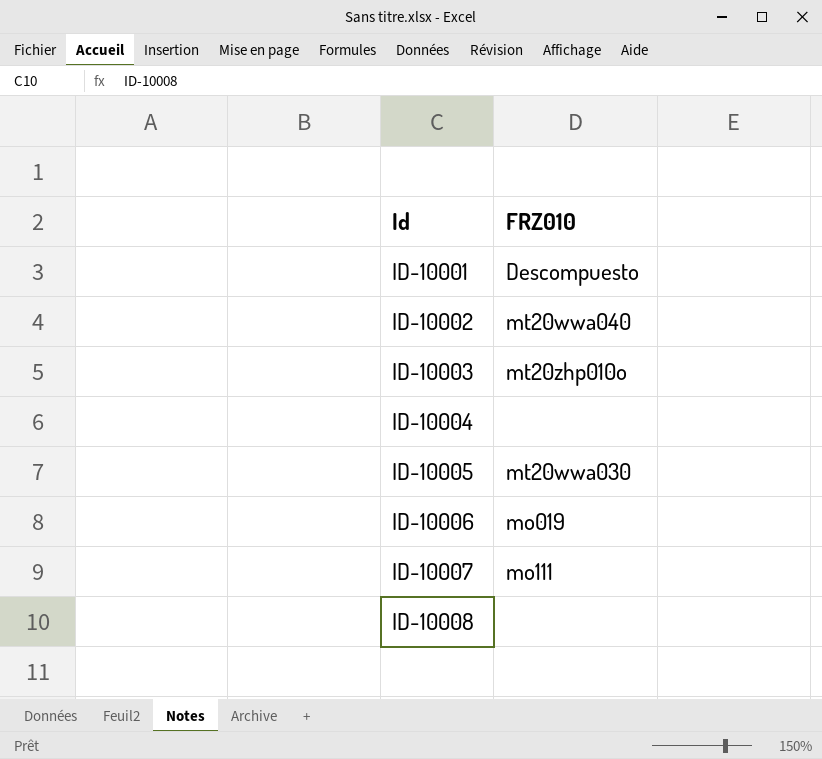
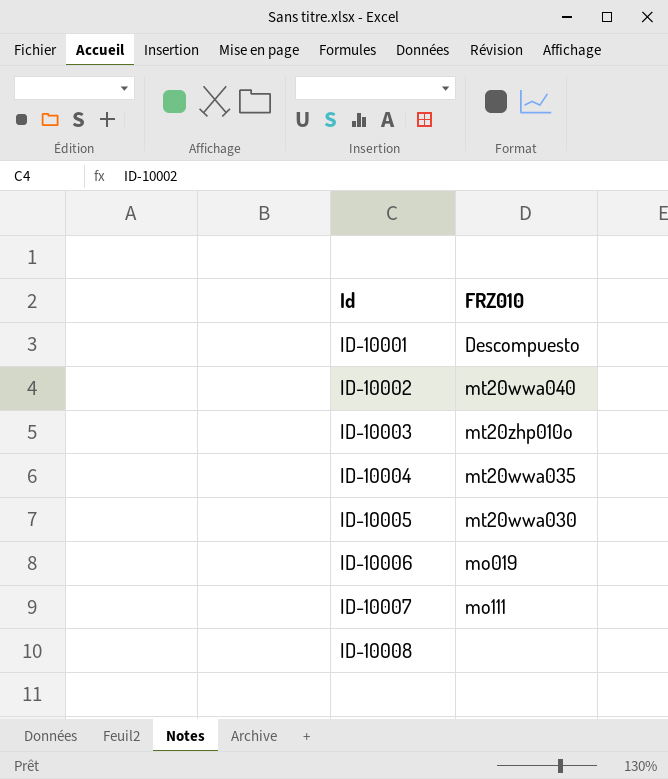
ID-10004 | FRZ010: none -> mt20wwa035

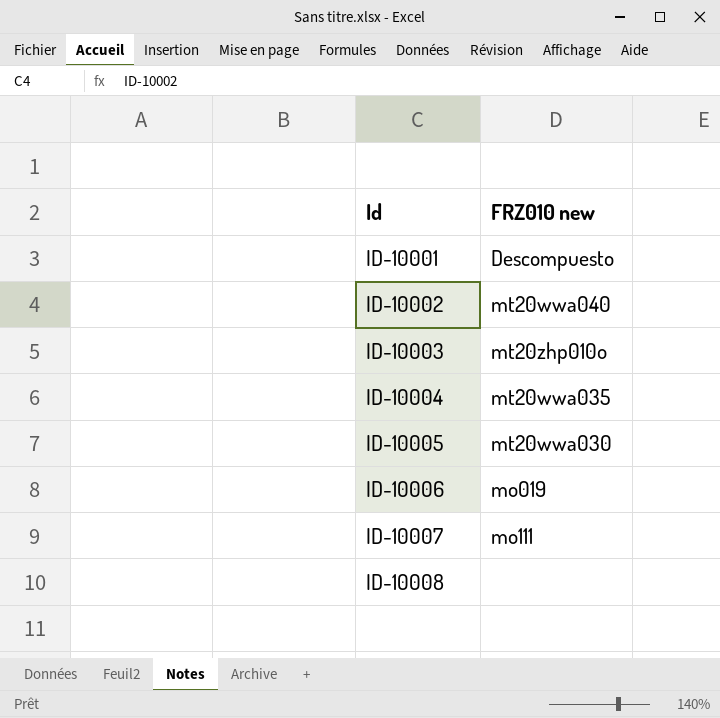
column name: FRZ010 -> FRZ010 new

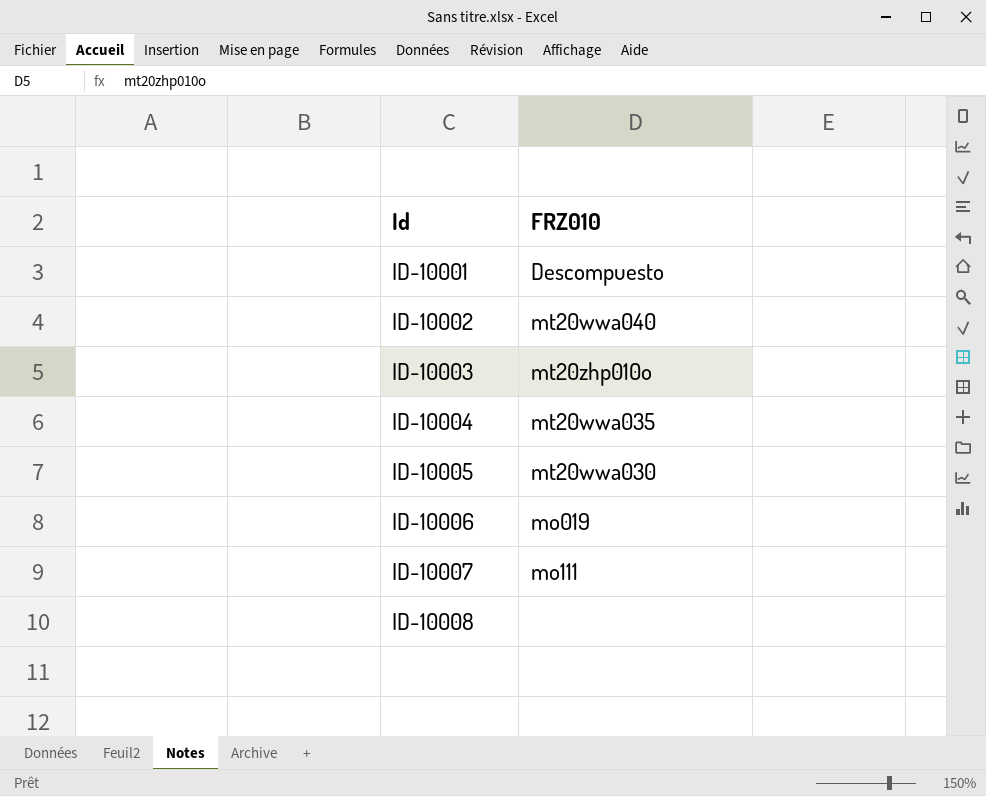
column name: FRZ010 new -> FRZ010

